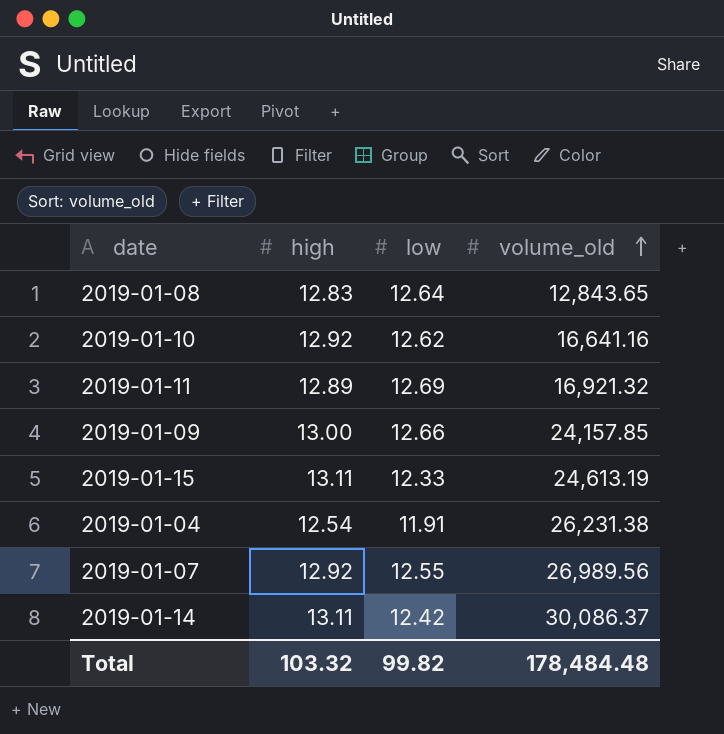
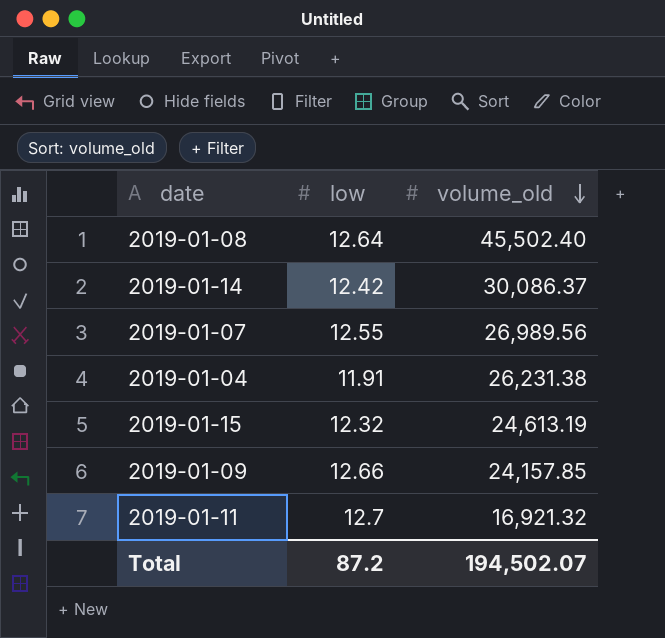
row order: volume_old ascending -> volume_old descending
column high | position: 2 -> none
row 2019-01-10: 12.92 | 12.62 | 16,641.16 -> none
2019-01-08 | volume_old: 12,843.65 -> 45,502.40
2019-01-15 | low: 12.33 -> 12.32
2019-01-11 | low: 12.69 -> 12.7
Total | low: 99.82 -> 87.2
Total | volume_old: 178,484.48 -> 194,502.07

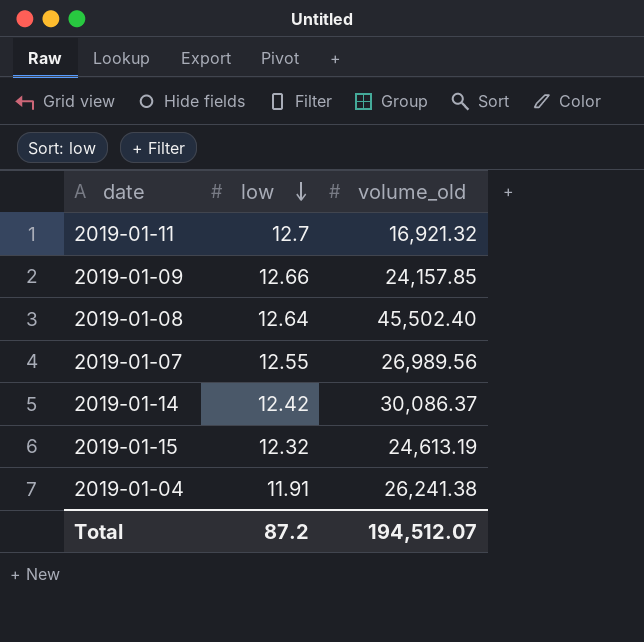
row order: volume_old descending -> low descending
2019-01-04 | volume_old: 26,231.38 -> 26,241.38
Total | volume_old: 194,502.07 -> 194,512.07

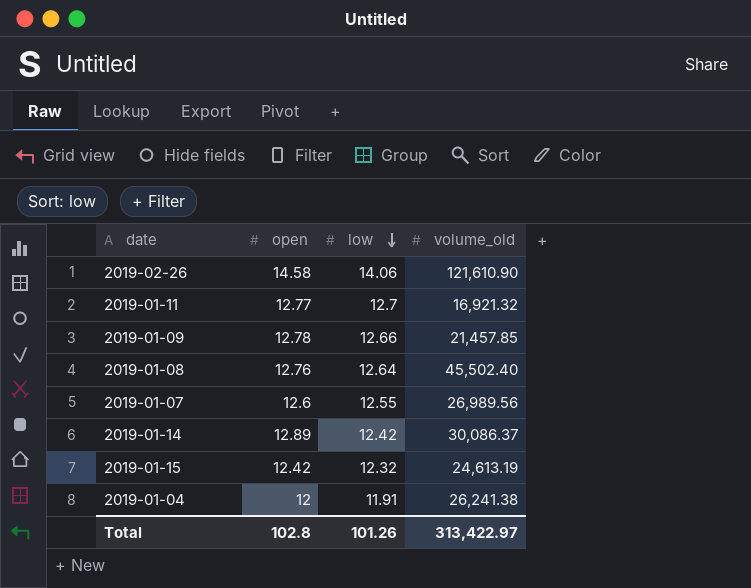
column open | position: none -> 2
row 2019-02-26: none -> 14.58 | 14.06 | 121,610.90
2019-01-09 | volume_old: 24,157.85 -> 21,457.85
Total | low: 87.2 -> 101.26
Total | volume_old: 194,512.07 -> 313,422.97

